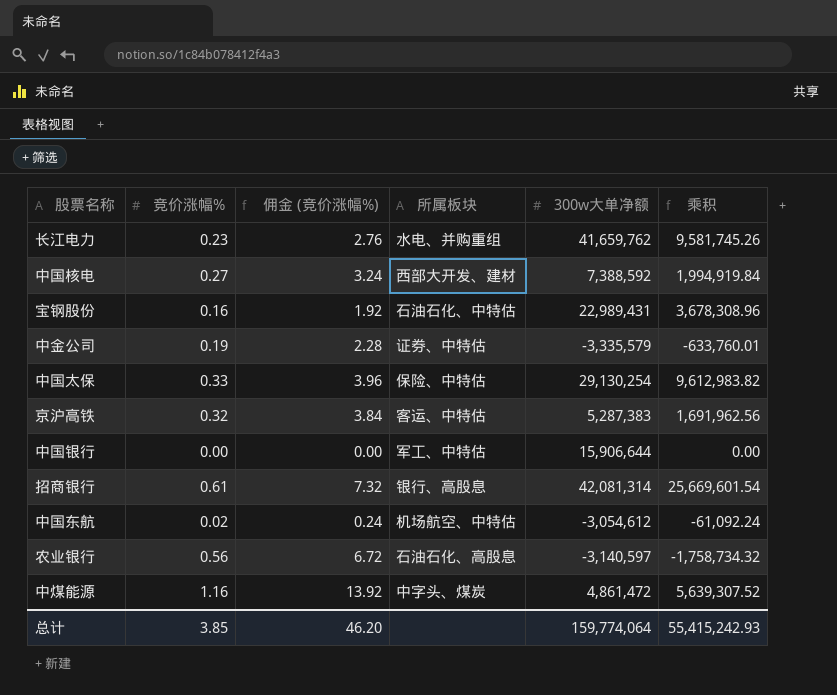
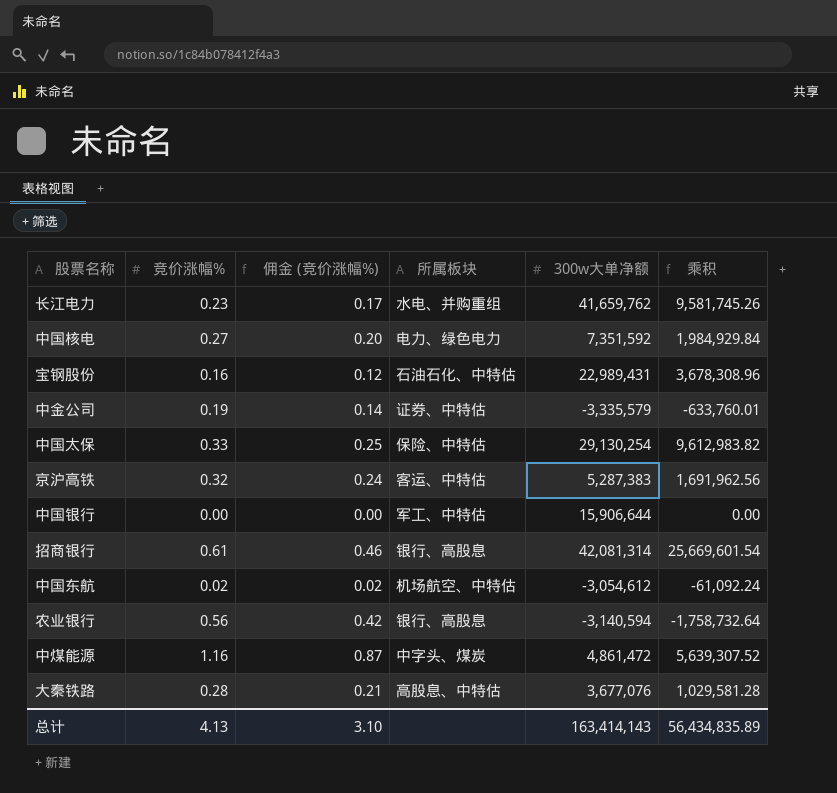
column 佣金 (竞价涨幅%) | formula: [竞价涨幅%] * 12 -> [竞价涨幅%] * 0.75
中国核电 | 所属板块: 西部大开发、建材 -> 电力、绿色电力
中国核电 | 300w大单净额: 7,388,592 -> 7,351,592
中国核电 | 乘积: 1,994,919.84 -> 1,984,929.84
农业银行 | 所属板块: 石油石化、高股息 -> 银行、高股息
农业银行 | 300w大单净额: -3,140,597 -> -3,140,594
农业银行 | 乘积: -1,758,734.32 -> -1,758,732.64
row 大秦铁路: none -> 0.28 | 0.21 | 高股息、中特估 | 3,677,076 | 1,029,581.28
总计 | 竞价涨幅%: 3.85 -> 4.13
总计 | 佣金 (竞价涨幅%): 46.20 -> 3.10
总计 | 300w大单净额: 159,774,064 -> 163,414,143
总计 | 乘积: 55,415,242.93 -> 56,434,835.89

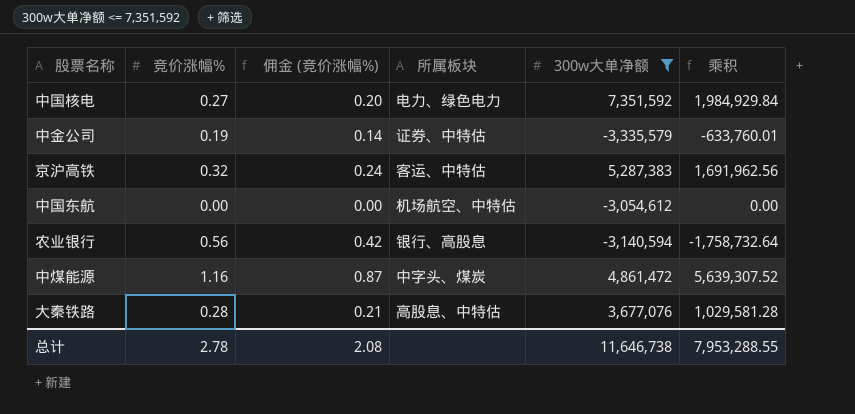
filter: none -> 300w大单净额 <= 7,351,592
中国东航 | 竞价涨幅%: 0.02 -> 0.00
中国东航 | 佣金 (竞价涨幅%): 0.02 -> 0.00
中国东航 | 乘积: -61,092.24 -> 0.00
总计 | 竞价涨幅%: 4.13 -> 2.78
总计 | 佣金 (竞价涨幅%): 3.10 -> 2.08
总计 | 300w大单净额: 163,414,143 -> 11,646,738
总计 | 乘积: 56,434,835.89 -> 7,953,288.55

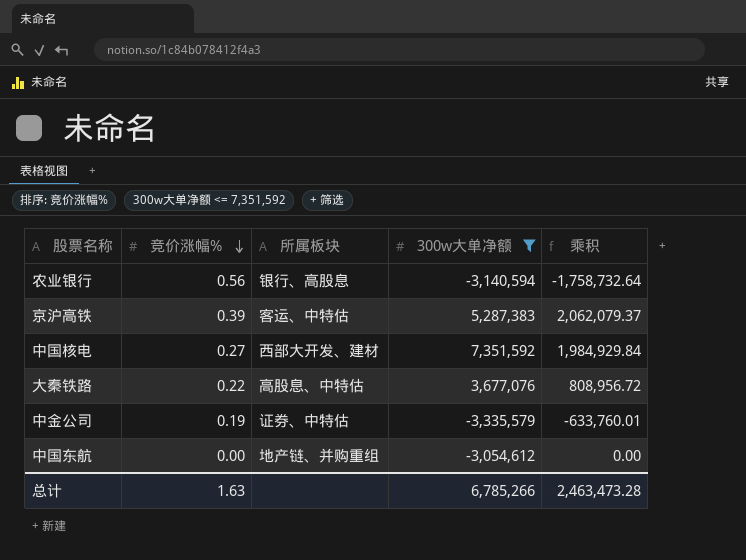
row order: none -> 竞价涨幅% descending
column 佣金 (竞价涨幅%) | formula: [竞价涨幅%] * 0.75 -> none
row 中煤能源: 1.16 | 0.87 | 中字头、煤炭 | 4,861,472 | 5,639,307.52 -> none
京沪高铁 | 竞价涨幅%: 0.32 -> 0.39
京沪高铁 | 乘积: 1,691,962.56 -> 2,062,079.37
中国核电 | 所属板块: 电力、绿色电力 -> 西部大开发、建材
大秦铁路 | 竞价涨幅%: 0.28 -> 0.22
大秦铁路 | 乘积: 1,029,581.28 -> 808,956.72
中国东航 | 所属板块: 机场航空、中特估 -> 地产链、并购重组
总计 | 竞价涨幅%: 2.78 -> 1.63
总计 | 300w大单净额: 11,646,738 -> 6,785,266
总计 | 乘积: 7,953,288.55 -> 2,463,473.28

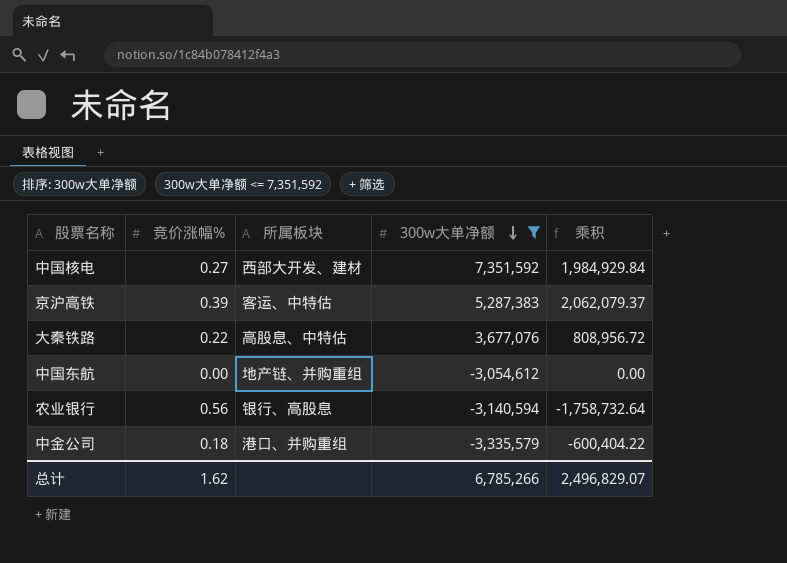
row order: 竞价涨幅% descending -> 300w大单净额 descending
中金公司 | 竞价涨幅%: 0.19 -> 0.18
中金公司 | 所属板块: 证券、中特估 -> 港口、并购重组
中金公司 | 乘积: -633,760.01 -> -600,404.22
总计 | 竞价涨幅%: 1.63 -> 1.62
总计 | 乘积: 2,463,473.28 -> 2,496,829.07

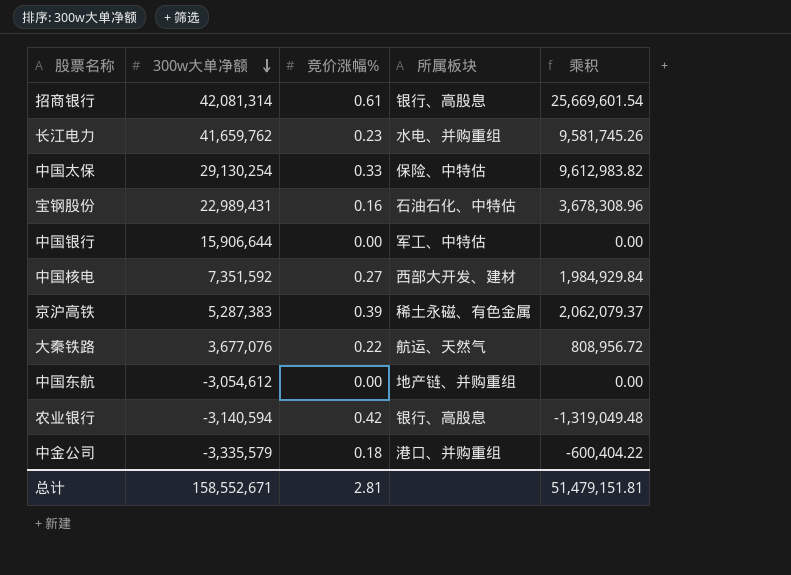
filter: 300w大单净额 <= 7,351,592 -> none
column 300w大单净额 | position: 4 -> 2
京沪高铁 | 所属板块: 客运、中特估 -> 稀土永磁、有色金属
大秦铁路 | 所属板块: 高股息、中特估 -> 航运、天然气
农业银行 | 竞价涨幅%: 0.56 -> 0.42
农业银行 | 乘积: -1,758,732.64 -> -1,319,049.48
总计 | 300w大单净额: 6,785,266 -> 158,552,671
总计 | 竞价涨幅%: 1.62 -> 2.81
总计 | 乘积: 2,496,829.07 -> 51,479,151.81

